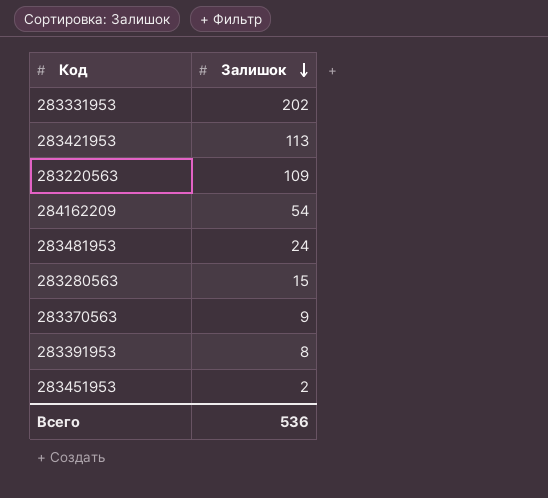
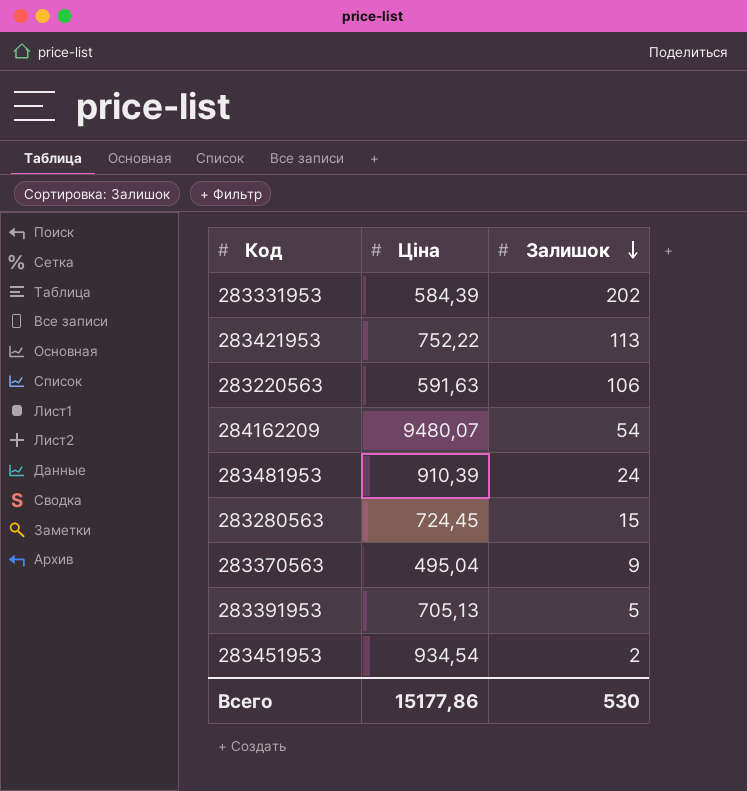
column Ціна | position: none -> 2
283220563 | Залишок: 109 -> 106
283391953 | Залишок: 8 -> 5
Всего | Залишок: 536 -> 530

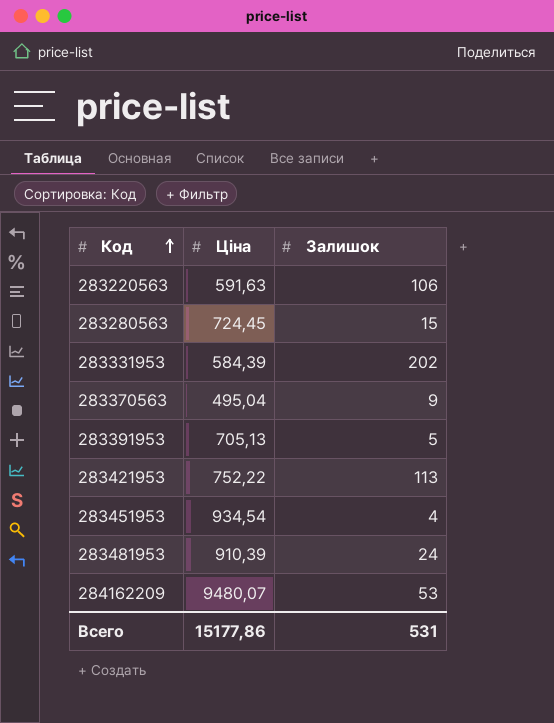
row order: Залишок descending -> Код ascending
283451953 | Залишок: 2 -> 4
284162209 | Залишок: 54 -> 53
Всего | Залишок: 530 -> 531

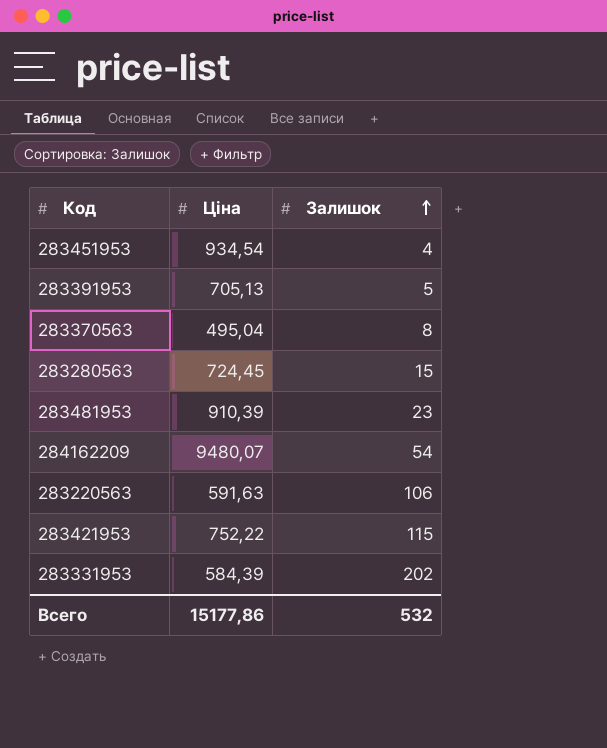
row order: Код ascending -> Залишок ascending
283370563 | Залишок: 9 -> 8
283481953 | Залишок: 24 -> 23
284162209 | Залишок: 53 -> 54
283421953 | Залишок: 113 -> 115
Всего | Залишок: 531 -> 532

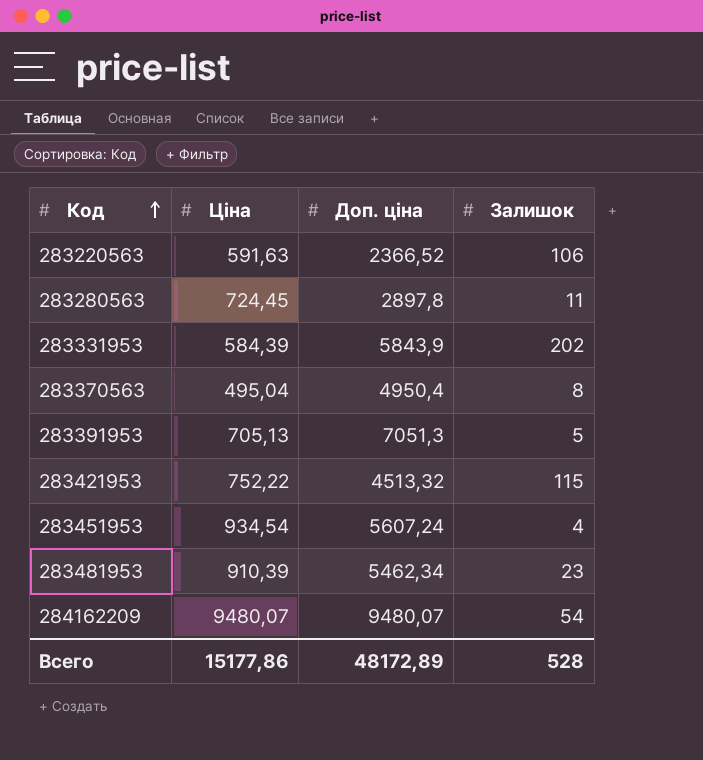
row order: Залишок ascending -> Код ascending
column Доп. ціна | position: none -> 3
283280563 | Залишок: 15 -> 11
Всего | Залишок: 532 -> 528

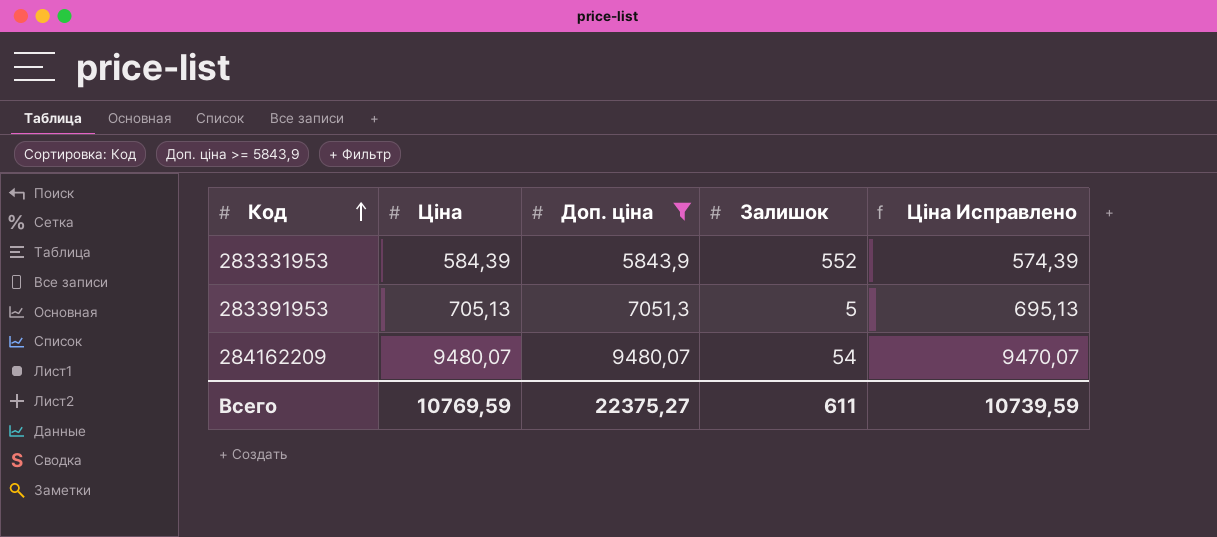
filter: none -> Доп. ціна >= 5843,9
column Ціна Исправлено | formula: none -> [Ціна] - 10
283331953 | Залишок: 202 -> 552
Всего | Ціна: 15177,86 -> 10769,59
Всего | Доп. ціна: 48172,89 -> 22375,27
Всего | Залишок: 528 -> 611

